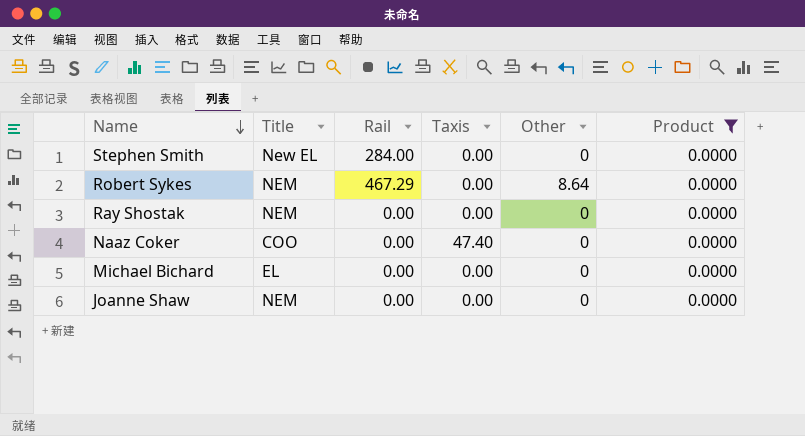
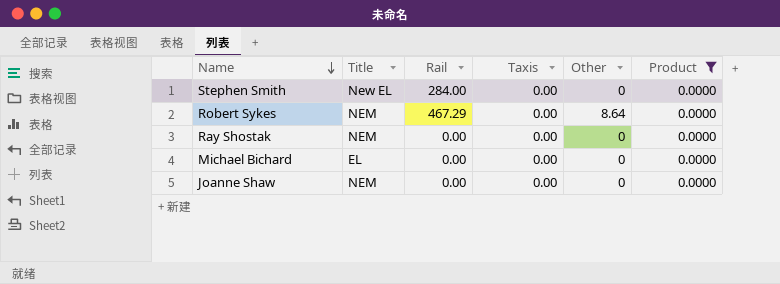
row Naaz Coker: COO | 0.00 | 47.40 | 0 | 0.0000 -> none

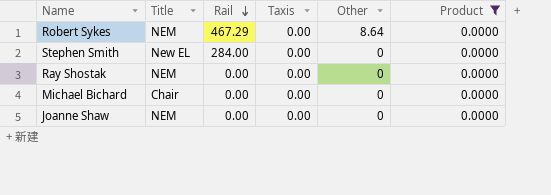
row order: Name descending -> Rail descending
Michael Bichard | Title: EL -> Chair

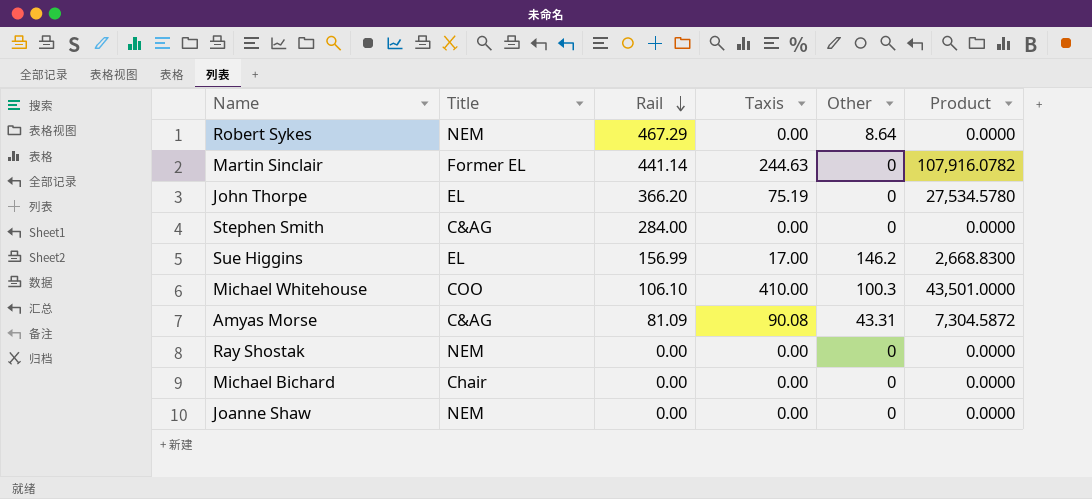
filter: Product = 0.0000 -> none
Stephen Smith | Title: New EL -> C&AG

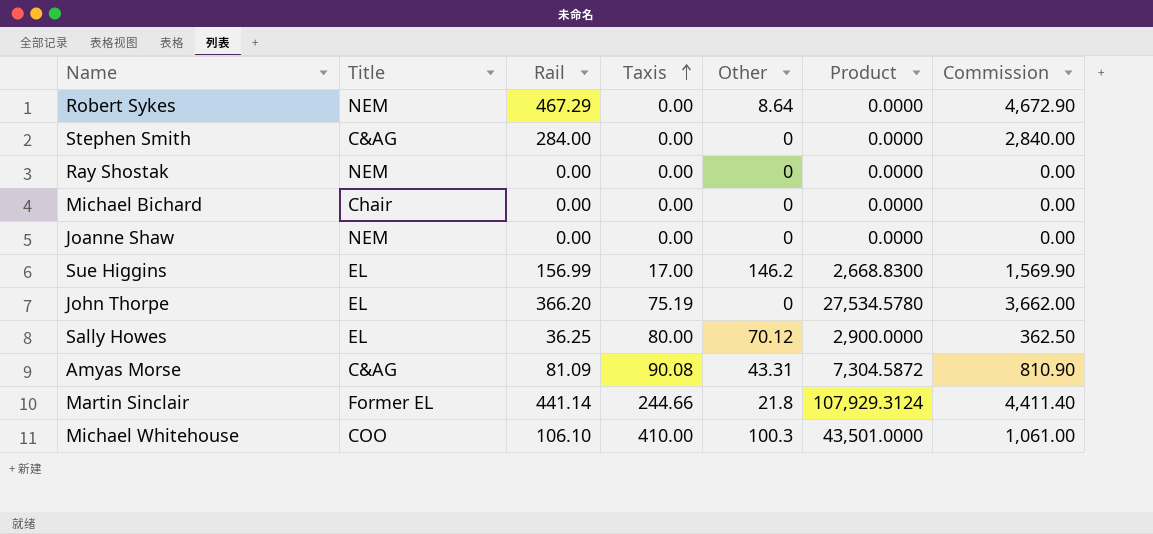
row order: Rail descending -> Taxis ascending
column Commission | formula: none -> [Rail] * 10
row Sally Howes: none -> EL | 36.25 | 80.00 | 70.12 | 2,900.0000 | 362.50
Martin Sinclair | Taxis: 244.63 -> 244.66
Martin Sinclair | Other: 0 -> 21.8
Martin Sinclair | Product: 107,916.0782 -> 107,929.3124

